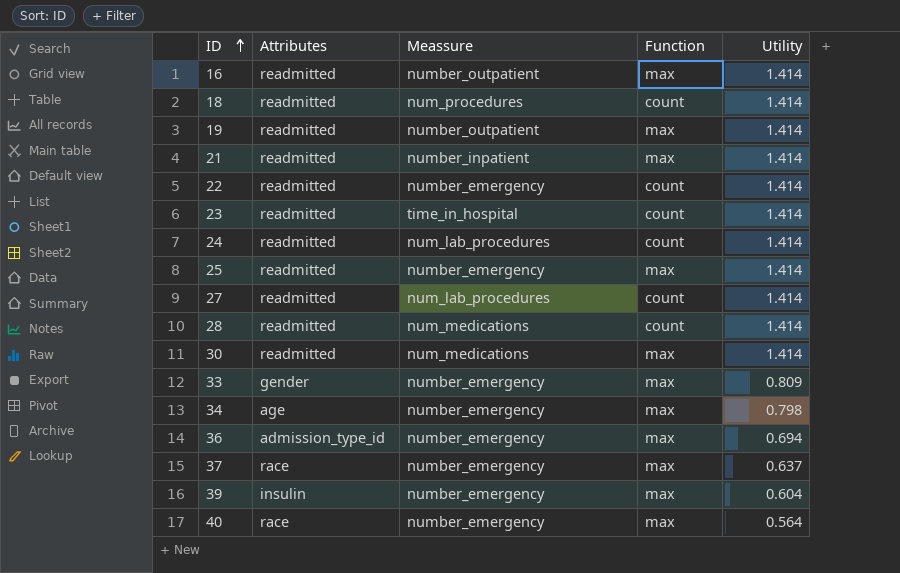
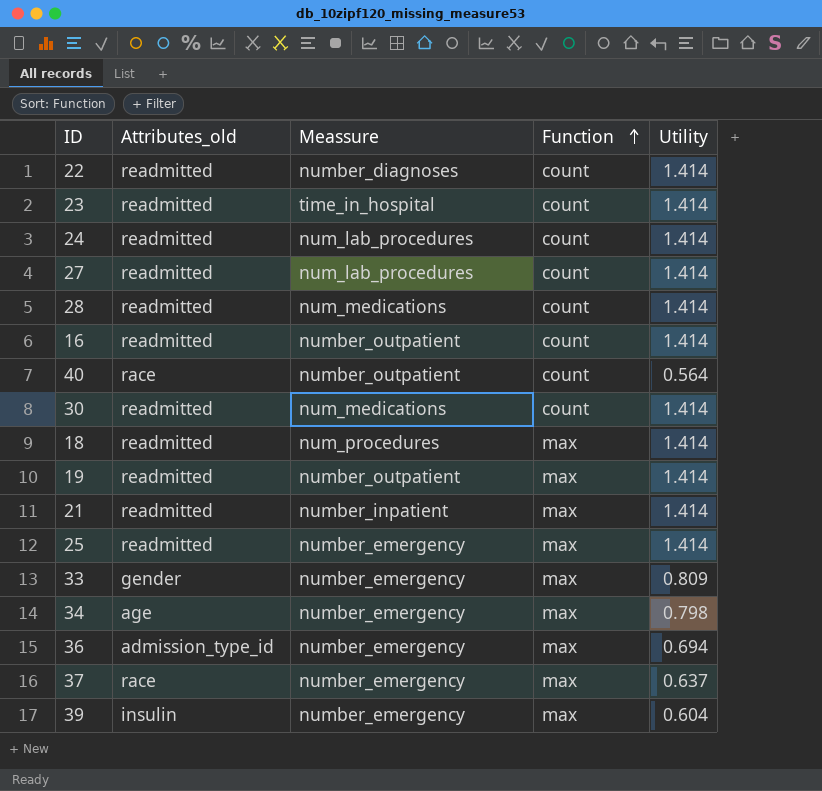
row order: ID ascending -> Function ascending
column name: Attributes -> Attributes_old
22 | Meassure: number_emergency -> number_diagnoses
16 | Function: max -> count
40 | Meassure: number_emergency -> number_outpatient
40 | Function: max -> count
30 | Function: max -> count
18 | Function: count -> max

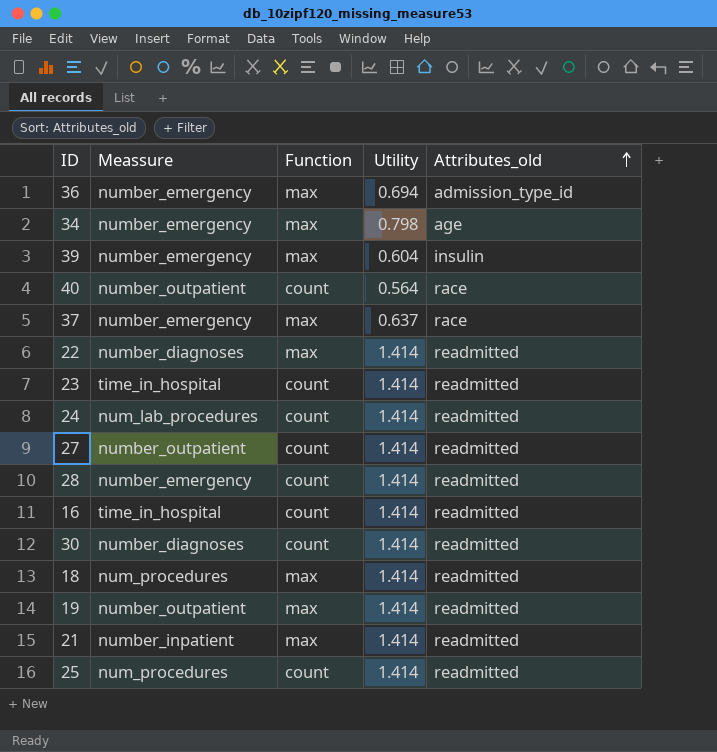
row order: Function ascending -> Attributes_old ascending
column Attributes_old | position: 2 -> 5
row 33: gender | number_emergency | max | 0.809 -> none
22 | Function: count -> max
27 | Meassure: num_lab_procedures -> number_outpatient
28 | Meassure: num_medications -> number_emergency
16 | Meassure: number_outpatient -> time_in_hospital
30 | Meassure: num_medications -> number_diagnoses
25 | Meassure: number_emergency -> num_procedures
25 | Function: max -> count

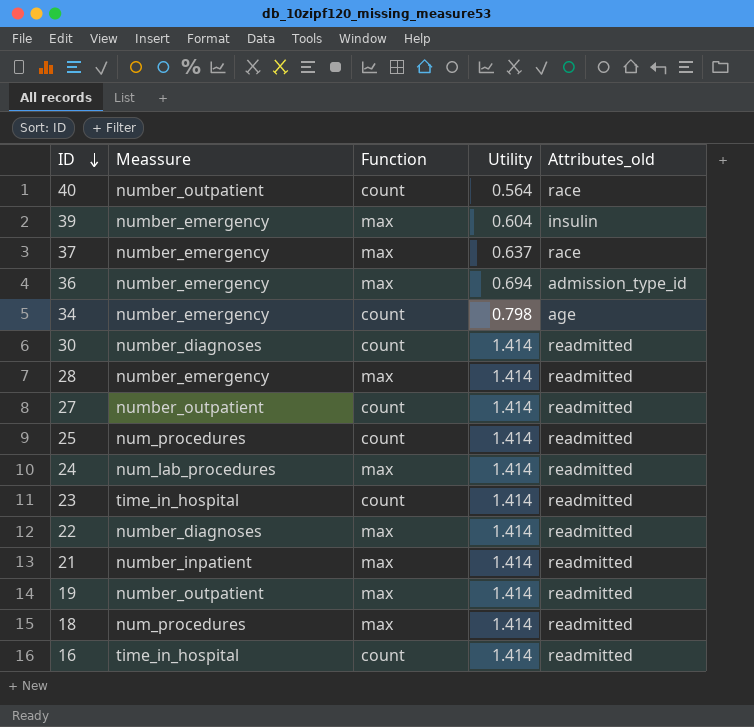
row order: Attributes_old ascending -> ID descending
34 | Function: max -> count
28 | Function: count -> max
24 | Function: count -> max

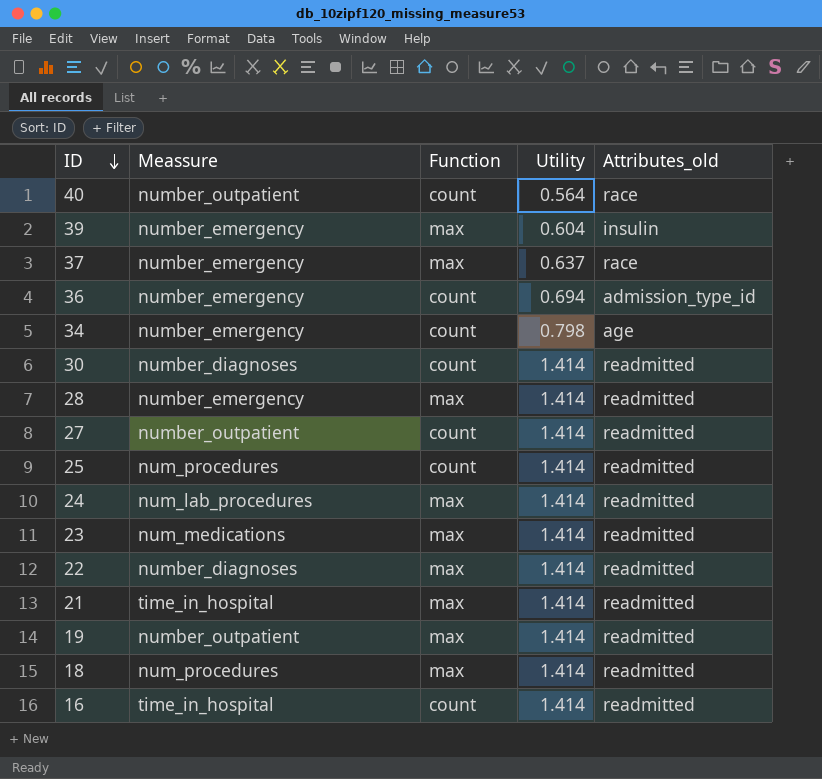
36 | Function: max -> count
23 | Meassure: time_in_hospital -> num_medications
23 | Function: count -> max
21 | Meassure: number_inpatient -> time_in_hospital

